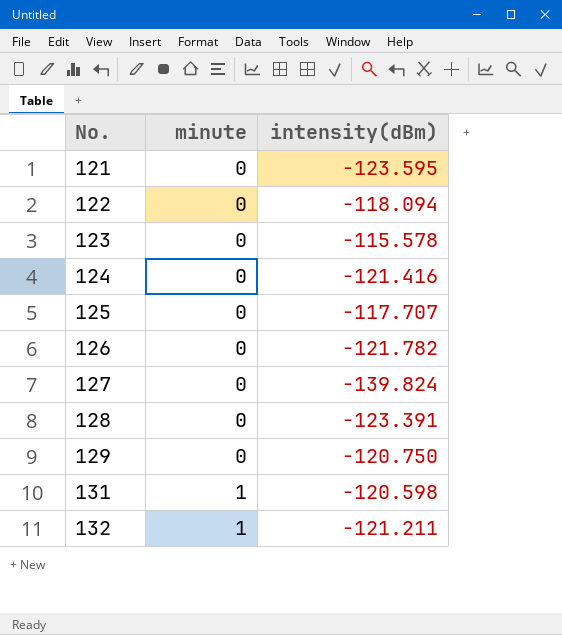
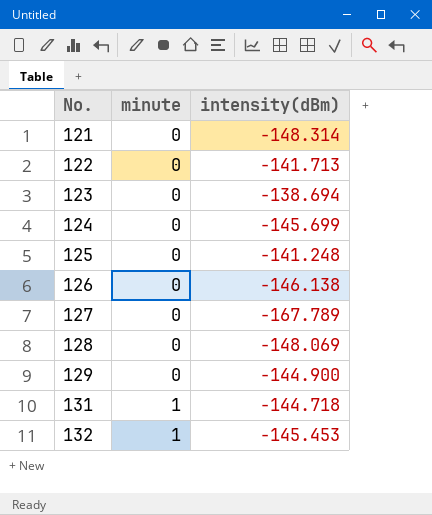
121 | intensity(dBm): -123.595 -> -148.314
122 | intensity(dBm): -118.094 -> -141.713
123 | intensity(dBm): -115.578 -> -138.694
124 | intensity(dBm): -121.416 -> -145.699
125 | intensity(dBm): -117.707 -> -141.248
126 | intensity(dBm): -121.782 -> -146.138
127 | intensity(dBm): -139.824 -> -167.789
128 | intensity(dBm): -123.391 -> -148.069
129 | intensity(dBm): -120.750 -> -144.900
131 | intensity(dBm): -120.598 -> -144.718
132 | intensity(dBm): -121.211 -> -145.453

